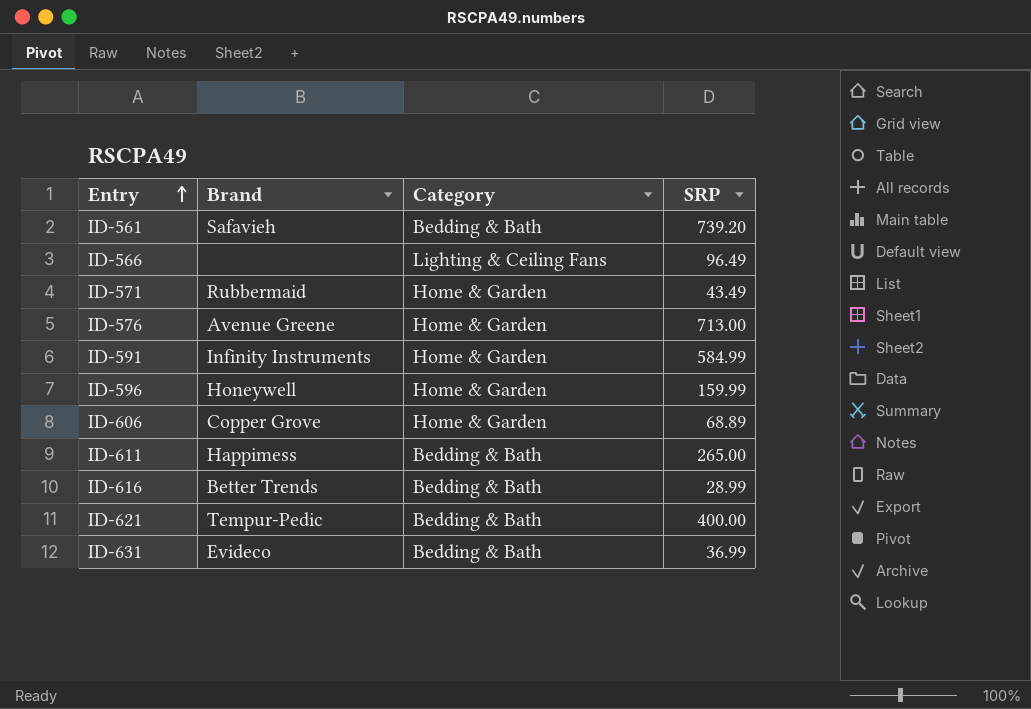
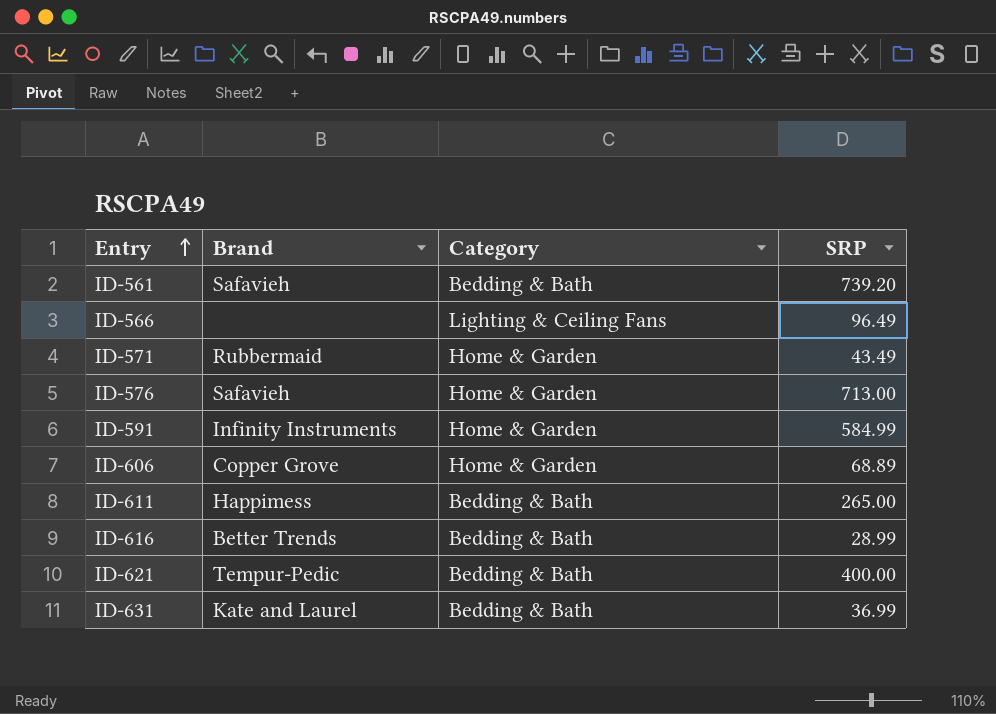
row ID-596: Honeywell | Home & Garden | 159.99 -> none
ID-576 | Brand: Avenue Greene -> Safavieh
ID-631 | Brand: Evideco -> Kate and Laurel

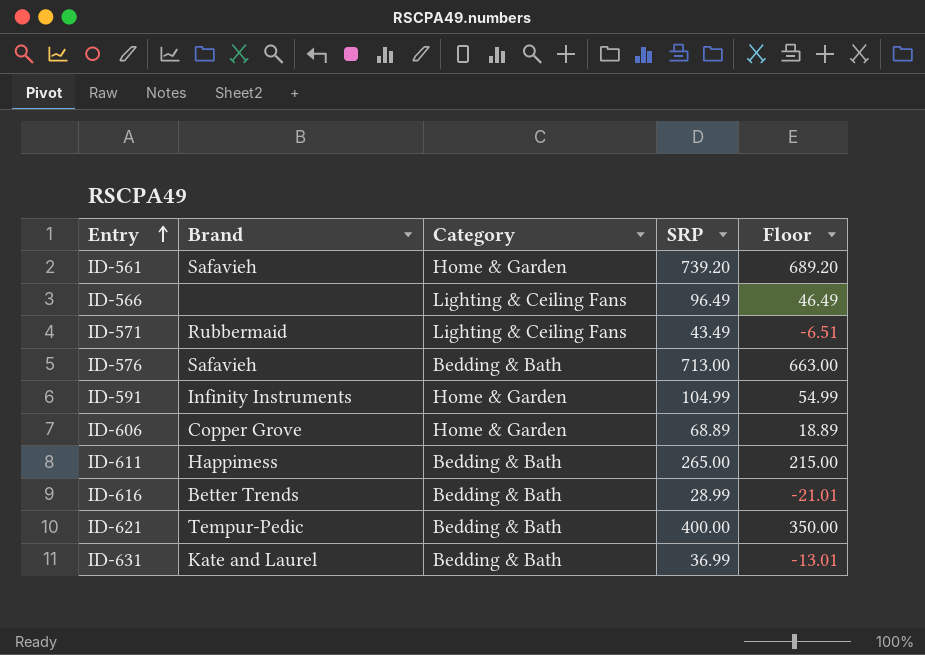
column Floor | formula: none -> [SRP] - 50
ID-561 | Category: Bedding & Bath -> Home & Garden
ID-571 | Category: Home & Garden -> Lighting & Ceiling Fans
ID-576 | Category: Home & Garden -> Bedding & Bath
ID-591 | SRP: 584.99 -> 104.99

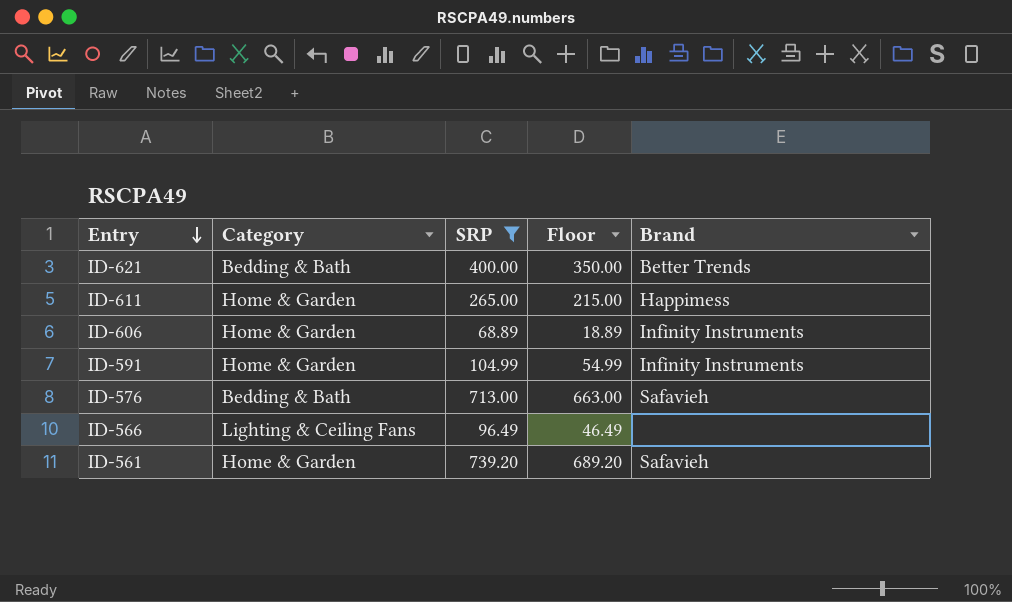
filter: none -> SRP >= 68.89
row order: Entry ascending -> Entry descending
column Brand | position: 2 -> 5
ID-621 | Brand: Tempur-Pedic -> Better Trends
ID-611 | Category: Bedding & Bath -> Home & Garden
ID-606 | Brand: Copper Grove -> Infinity Instruments

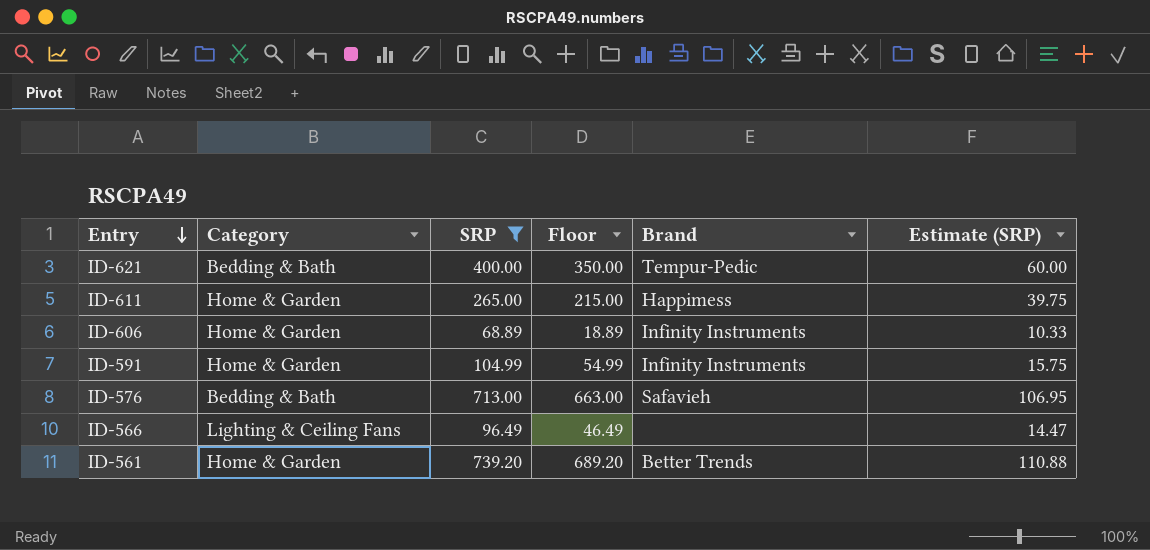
column Estimate (SRP) | formula: none -> [SRP] * 0.15
ID-621 | Brand: Better Trends -> Tempur-Pedic
ID-561 | Brand: Safavieh -> Better Trends

